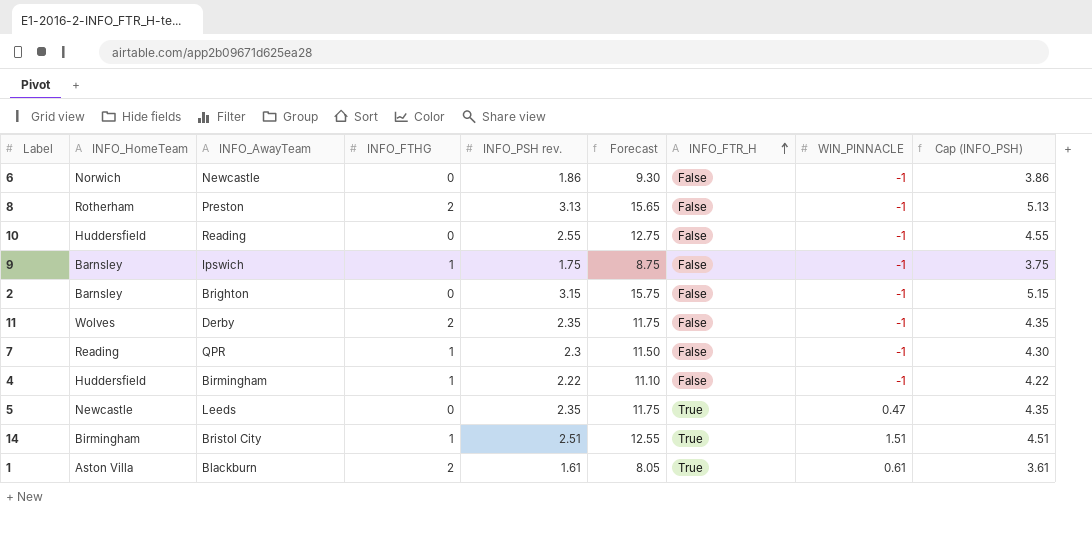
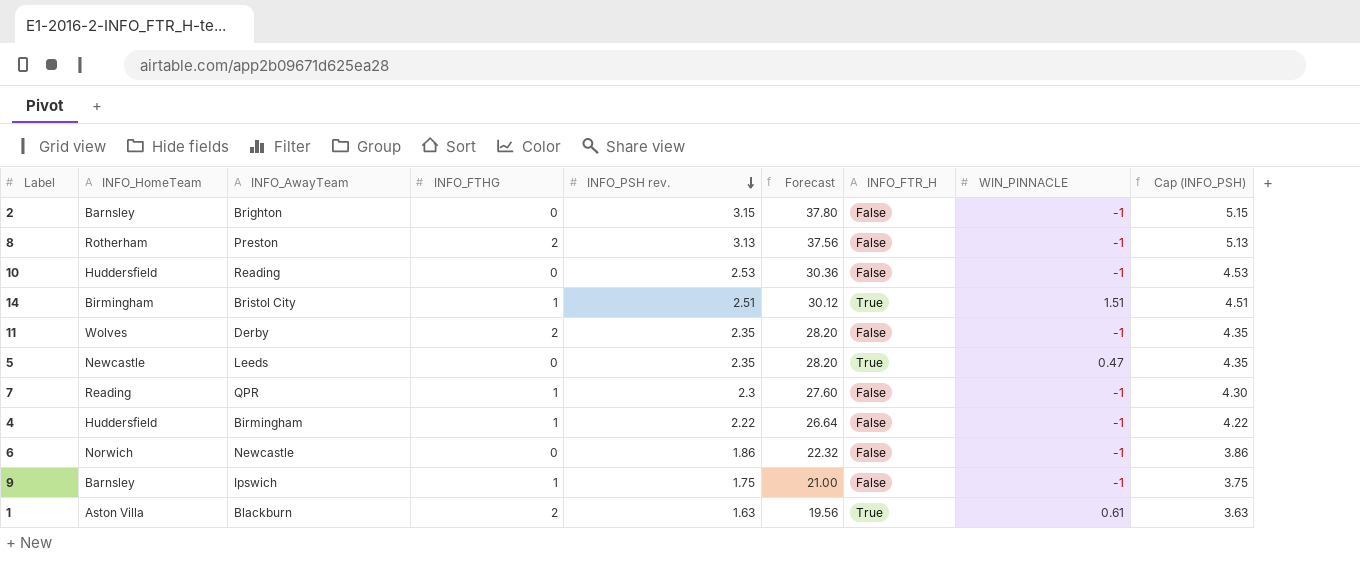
row order: INFO_FTR_H ascending -> INFO_PSH rev. descending
column Forecast | formula: [INFO_PSH rev.] * 5 -> [INFO_PSH rev.] * 12
10 | INFO_PSH rev.: 2.55 -> 2.53
10 | Cap (INFO_PSH): 4.55 -> 4.53
1 | INFO_PSH rev.: 1.61 -> 1.63
1 | Cap (INFO_PSH): 3.61 -> 3.63

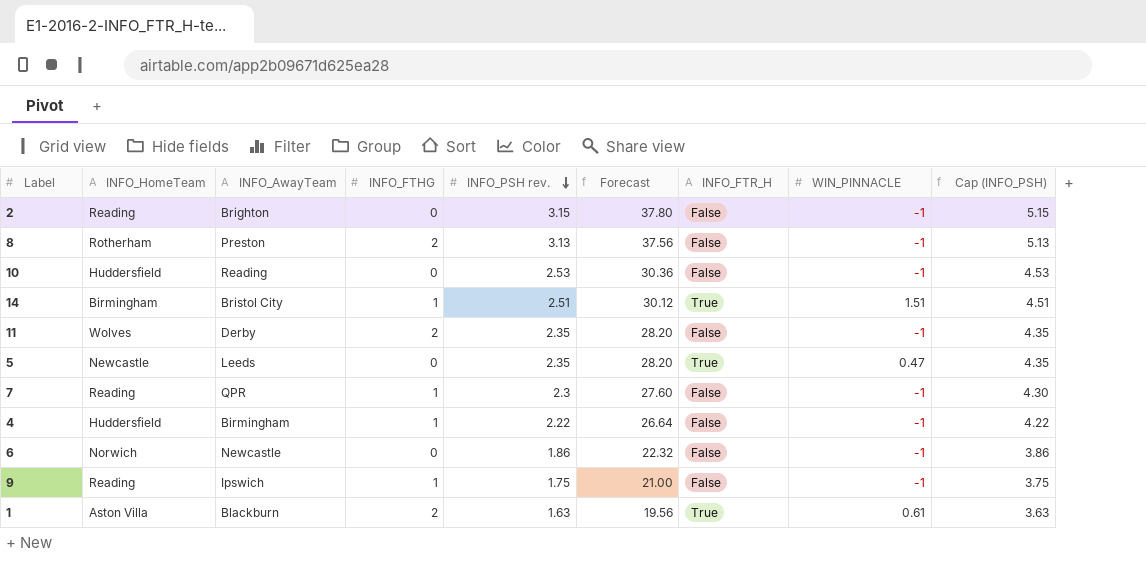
2 | INFO_HomeTeam: Barnsley -> Reading
9 | INFO_HomeTeam: Barnsley -> Reading

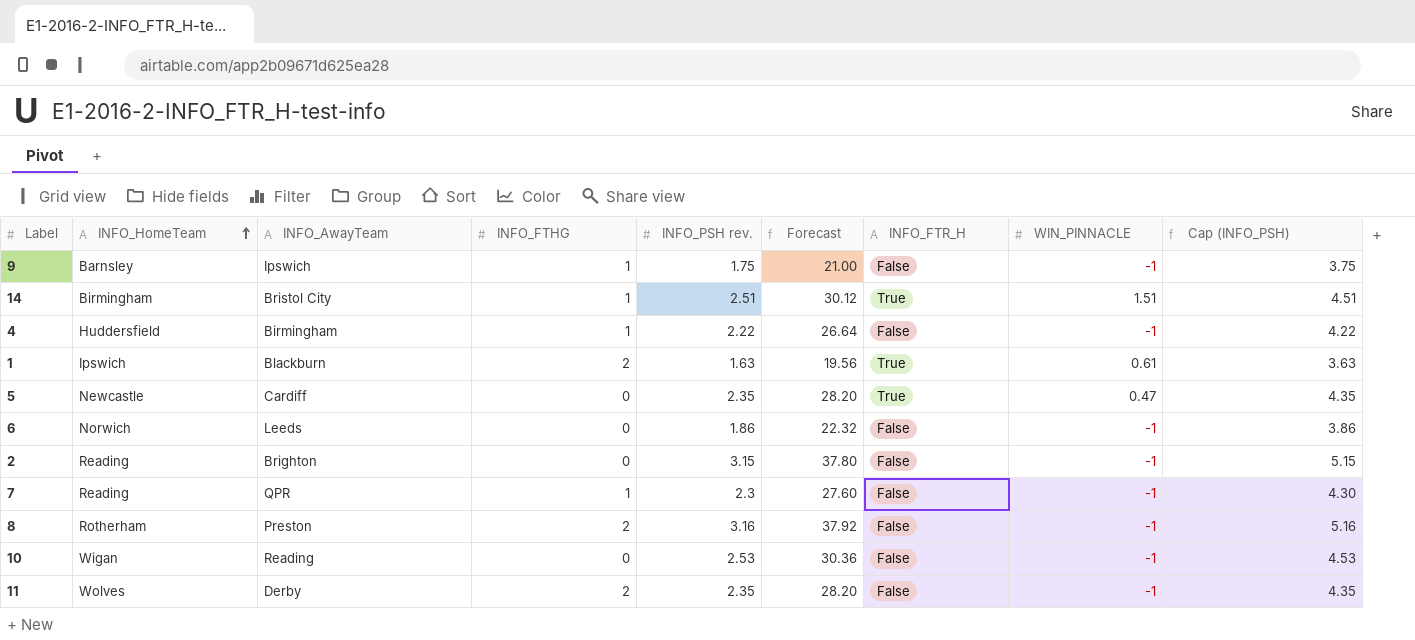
row order: INFO_PSH rev. descending -> INFO_HomeTeam ascending
9 | INFO_HomeTeam: Reading -> Barnsley
1 | INFO_HomeTeam: Aston Villa -> Ipswich
5 | INFO_AwayTeam: Leeds -> Cardiff
6 | INFO_AwayTeam: Newcastle -> Leeds
8 | INFO_PSH rev.: 3.13 -> 3.16
8 | Forecast: 37.56 -> 37.92
8 | Cap (INFO_PSH): 5.13 -> 5.16
10 | INFO_HomeTeam: Huddersfield -> Wigan

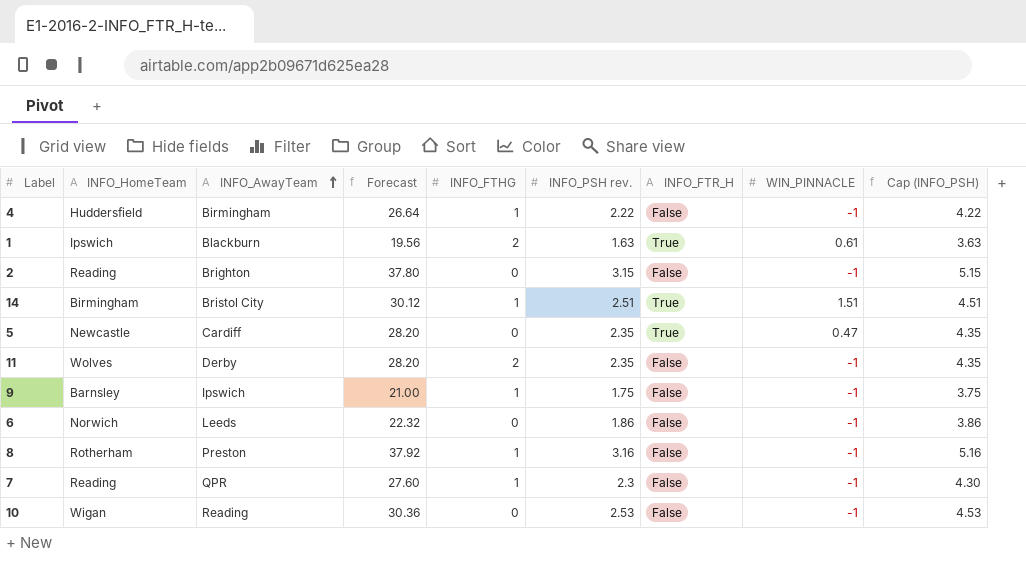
row order: INFO_HomeTeam ascending -> INFO_AwayTeam ascending
column Forecast | position: 6 -> 4
8 | INFO_FTHG: 2 -> 1

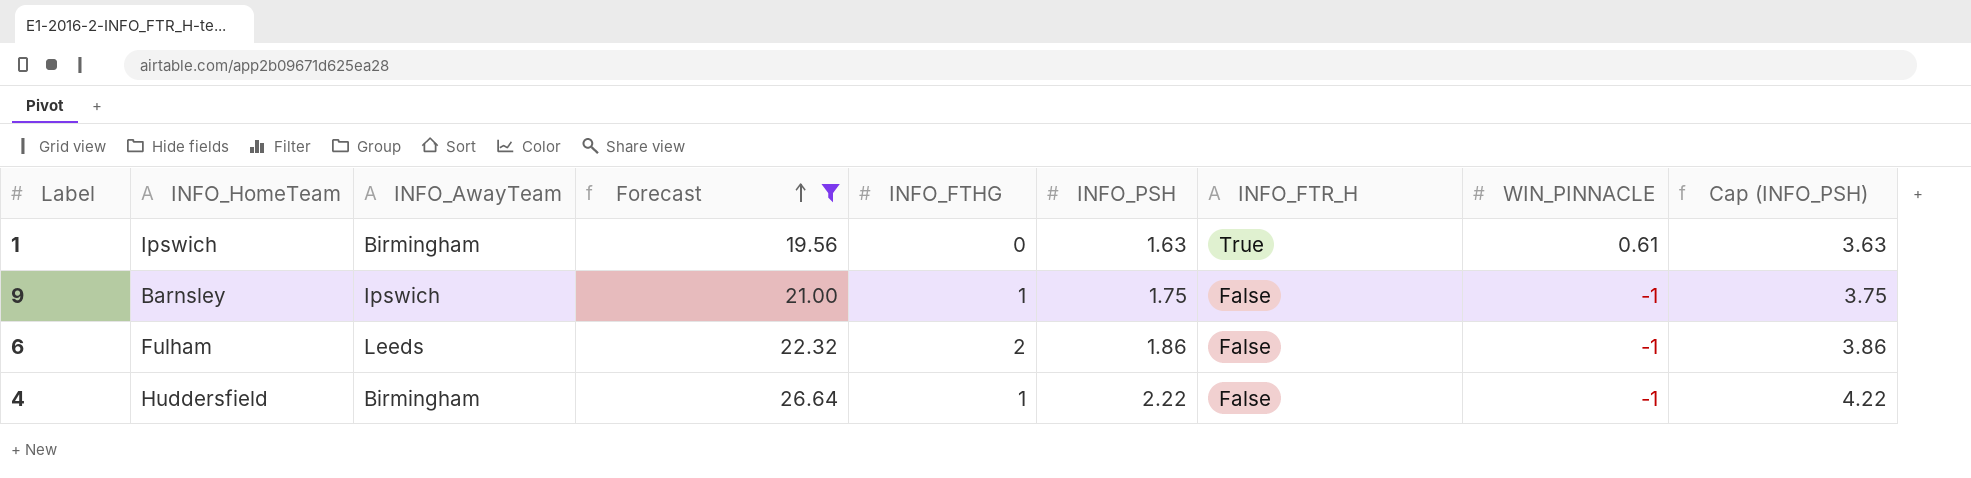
filter: none -> Forecast <= 26.64
row order: INFO_AwayTeam ascending -> Forecast ascending
column name: INFO_PSH rev. -> INFO_PSH
1 | INFO_AwayTeam: Blackburn -> Birmingham
1 | INFO_FTHG: 2 -> 0
6 | INFO_HomeTeam: Norwich -> Fulham
6 | INFO_FTHG: 0 -> 2

